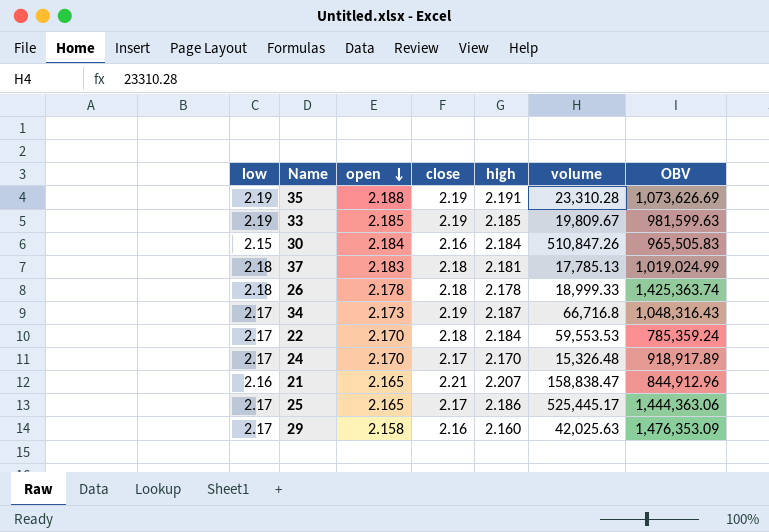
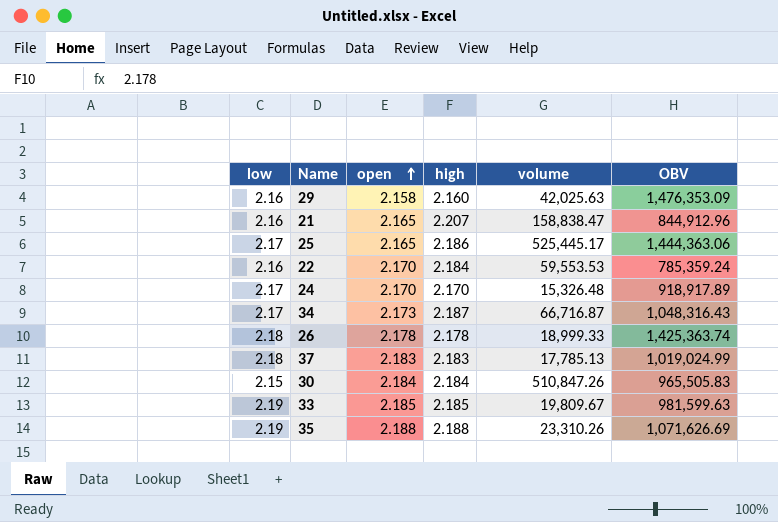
row order: open descending -> open ascending
column close | position: 4 -> none
29 | low: 2.17 -> 2.16
22 | low: 2.17 -> 2.16
34 | volume: 66,716.8 -> 66,716.87
37 | high: 2.181 -> 2.183
35 | high: 2.191 -> 2.188
35 | volume: 23,310.28 -> 23,310.26
35 | OBV: 1,073,626.69 -> 1,071,626.69

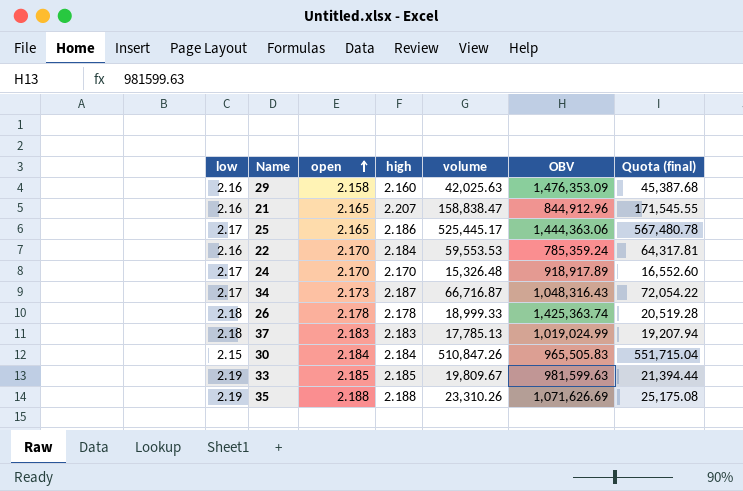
column Quota (final) | formula: none -> [volume] * 1.08

